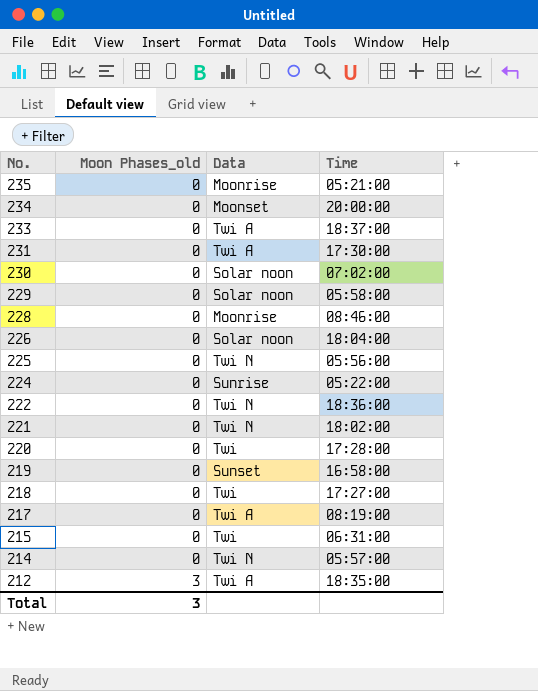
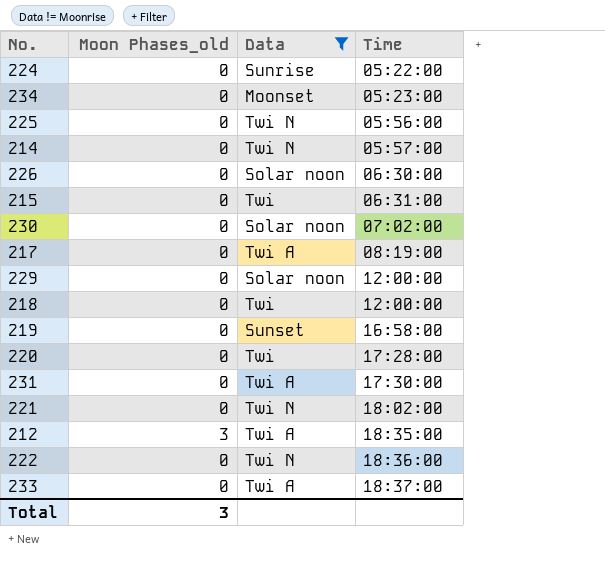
filter: none -> Data != Moonrise
row order: No. descending -> Time ascending
234 | Time: 20:00:00 -> 05:23:00
226 | Time: 18:04:00 -> 06:30:00
229 | Time: 05:58:00 -> 12:00:00
218 | Time: 17:27:00 -> 12:00:00

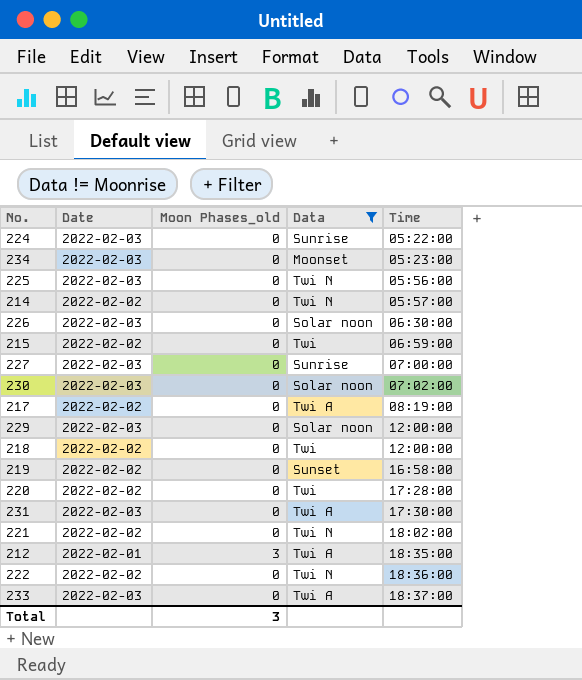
column Date | position: none -> 2
215 | Time: 06:31:00 -> 06:59:00
row 227: none -> 2022-02-03 | 0 | Sunrise | 07:00:00

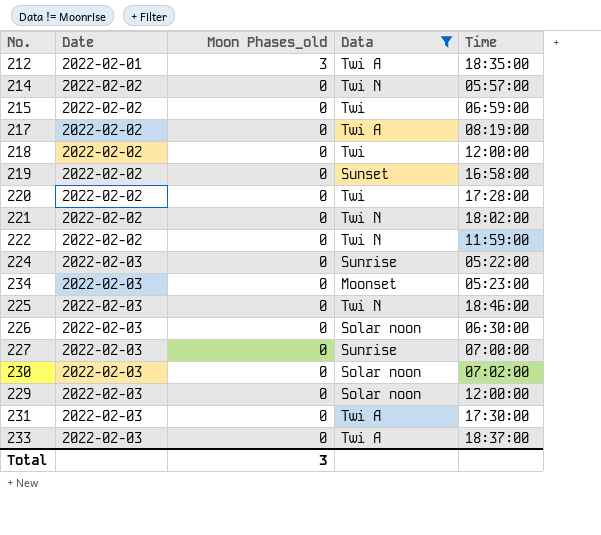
row order: Time ascending -> Date ascending
222 | Time: 18:36:00 -> 11:59:00
225 | Time: 05:56:00 -> 18:46:00

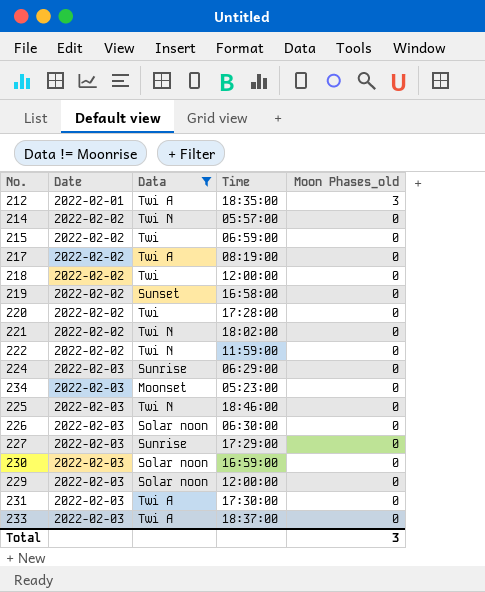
column Moon Phases_old | position: 3 -> 5
224 | Time: 05:22:00 -> 06:29:00
227 | Time: 07:00:00 -> 17:29:00
230 | Time: 07:02:00 -> 16:59:00

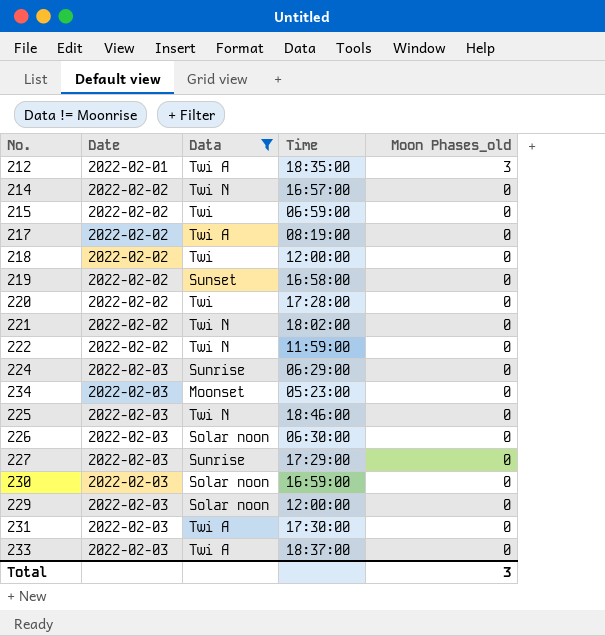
214 | Time: 05:57:00 -> 16:57:00

